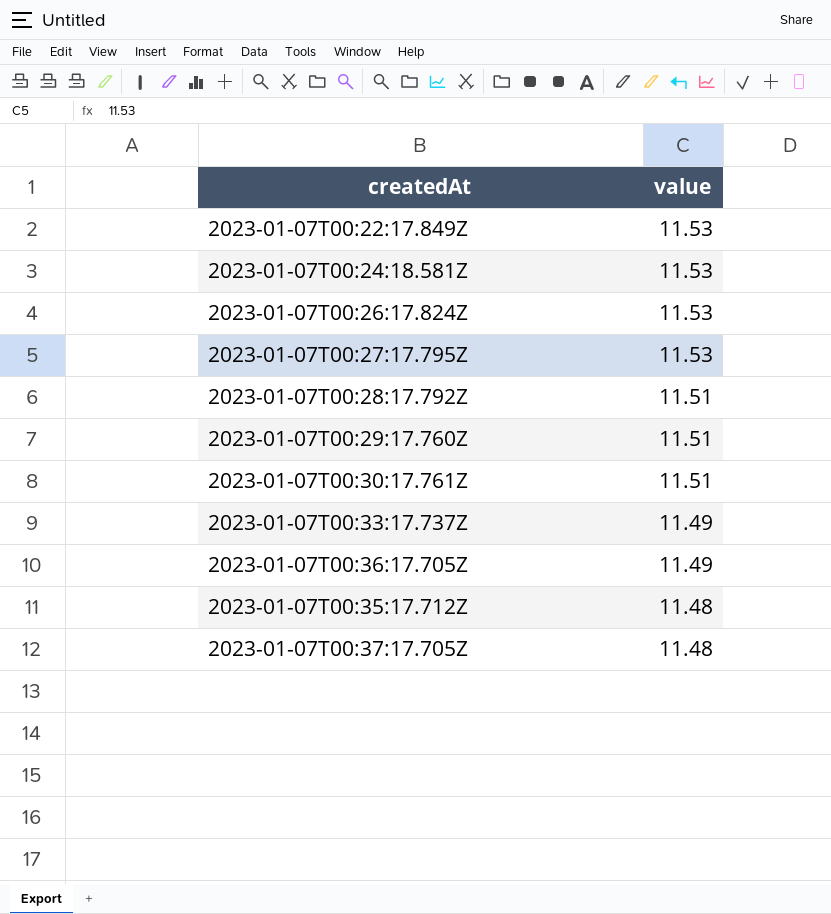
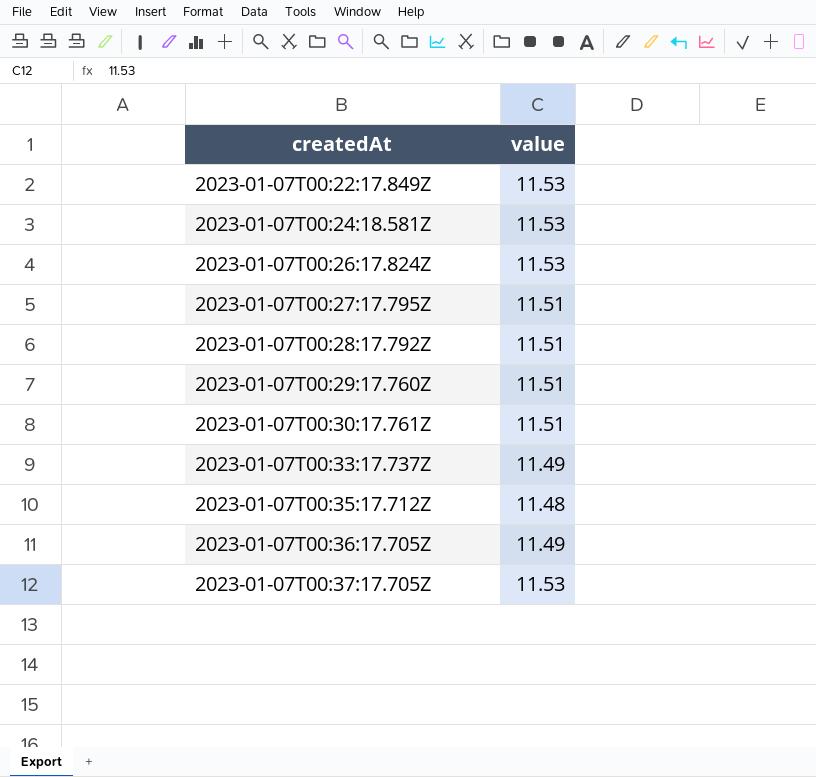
row order: value descending -> createdAt ascending
2023-01-07T00:27:17.795Z | value: 11.53 -> 11.51
2023-01-07T00:37:17.705Z | value: 11.48 -> 11.53

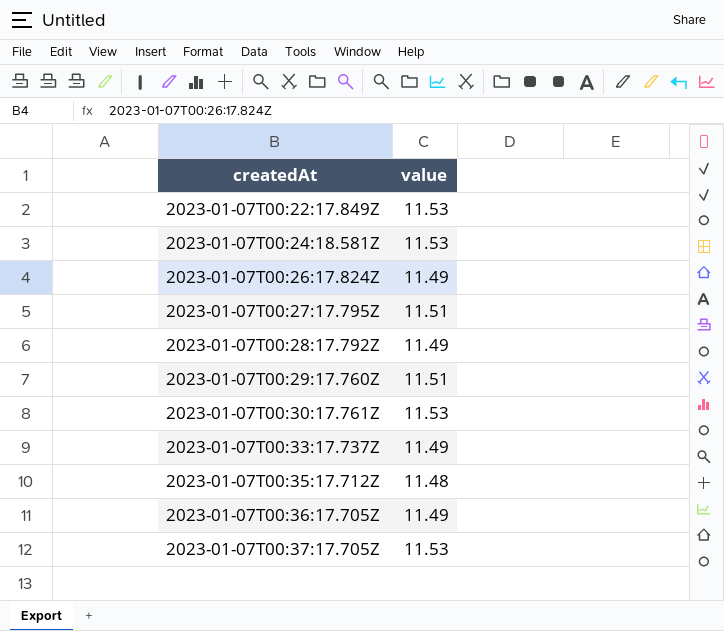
2023-01-07T00:26:17.824Z | value: 11.53 -> 11.49
2023-01-07T00:28:17.792Z | value: 11.51 -> 11.49
2023-01-07T00:30:17.761Z | value: 11.51 -> 11.53

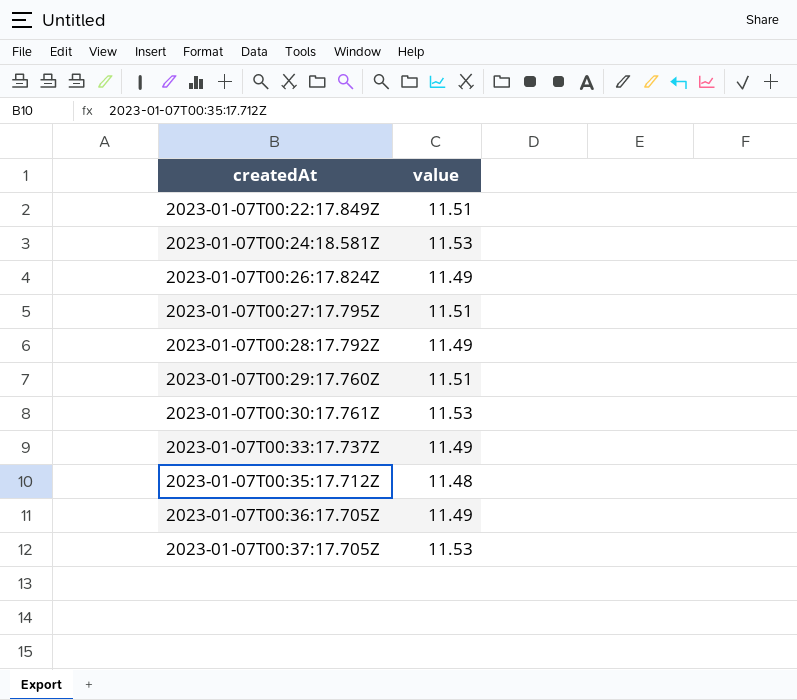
2023-01-07T00:22:17.849Z | value: 11.53 -> 11.51

